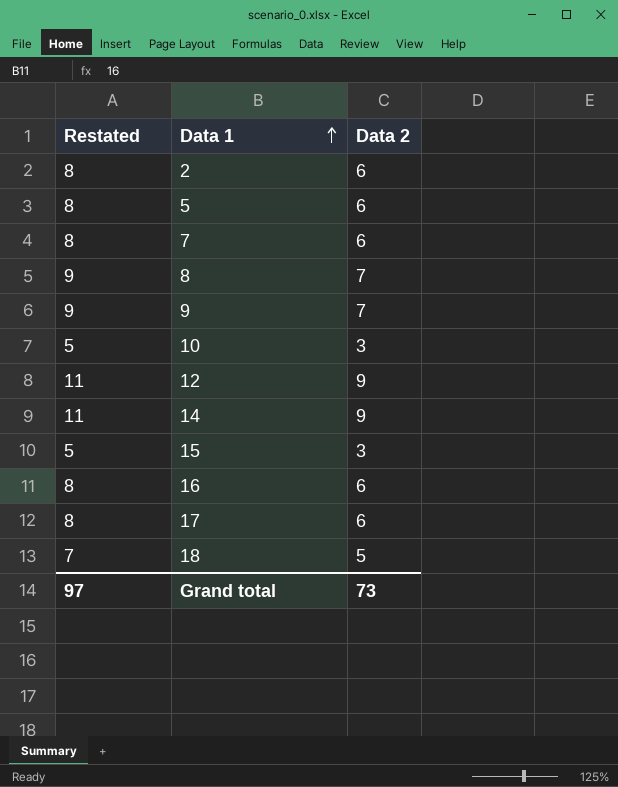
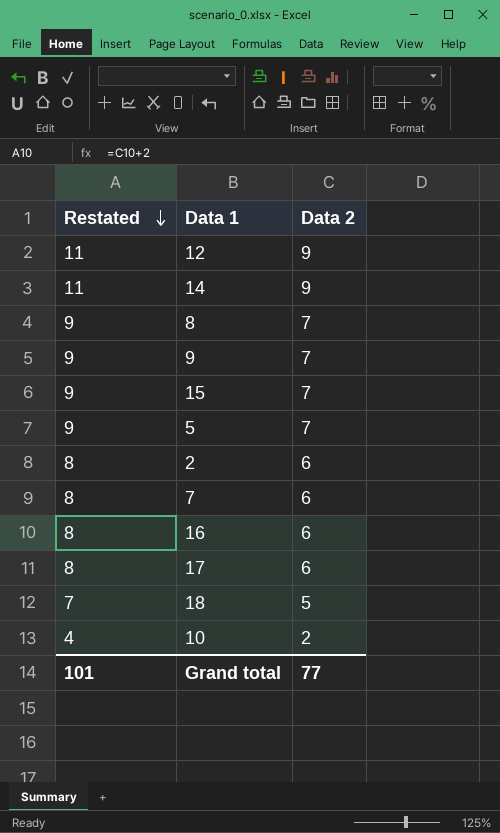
row order: Data 1 ascending -> Restated descending
15 | Restated: 5 -> 9
15 | Data 2: 3 -> 7
5 | Restated: 8 -> 9
5 | Data 2: 6 -> 7
10 | Restated: 5 -> 4
10 | Data 2: 3 -> 2
Grand total | Restated: 97 -> 101
Grand total | Data 2: 73 -> 77

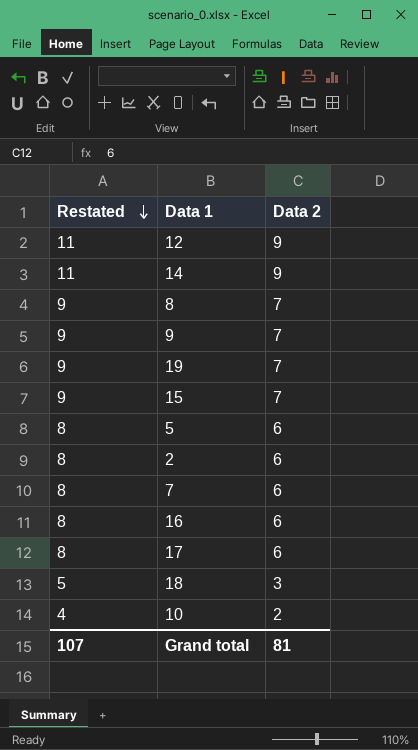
row 19: none -> 9 | 7
5 | Restated: 9 -> 8
5 | Data 2: 7 -> 6
18 | Restated: 7 -> 5
18 | Data 2: 5 -> 3
Grand total | Restated: 101 -> 107
Grand total | Data 2: 77 -> 81

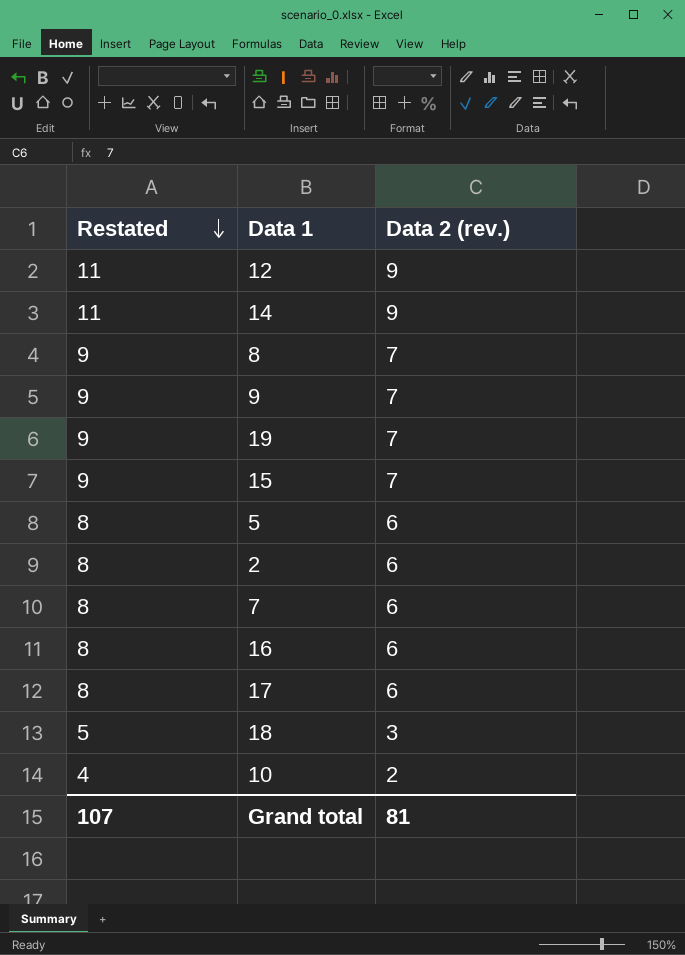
column name: Data 2 -> Data 2 (rev.)

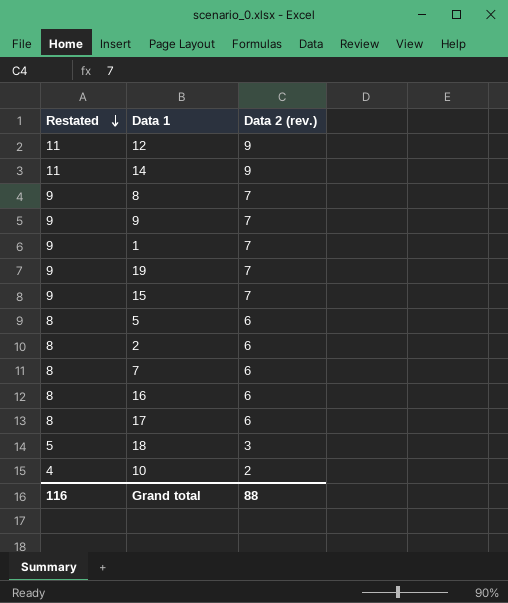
row 1: none -> 9 | 7
Grand total | Restated: 107 -> 116
Grand total | Data 2 (rev.): 81 -> 88

